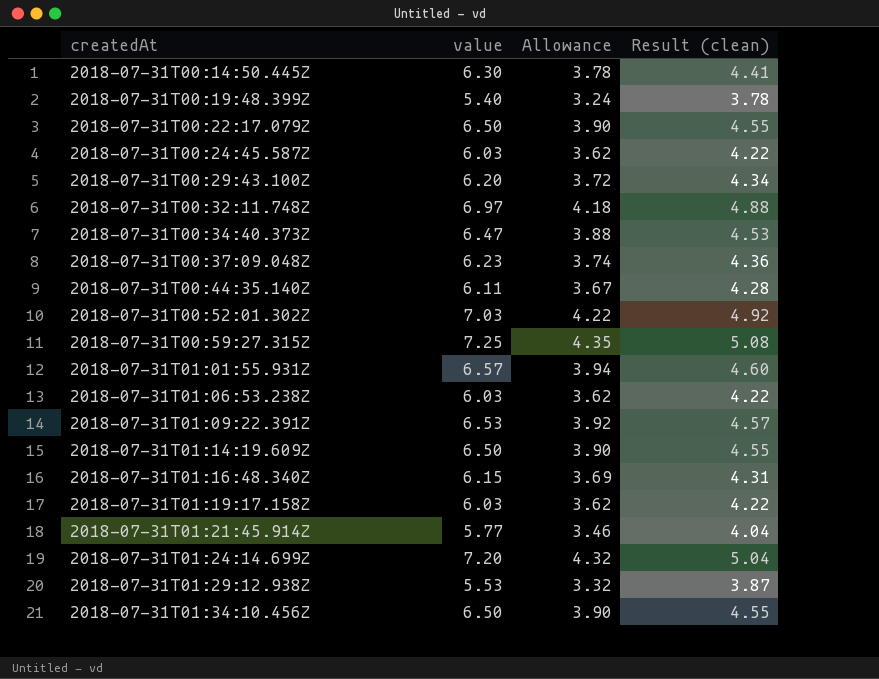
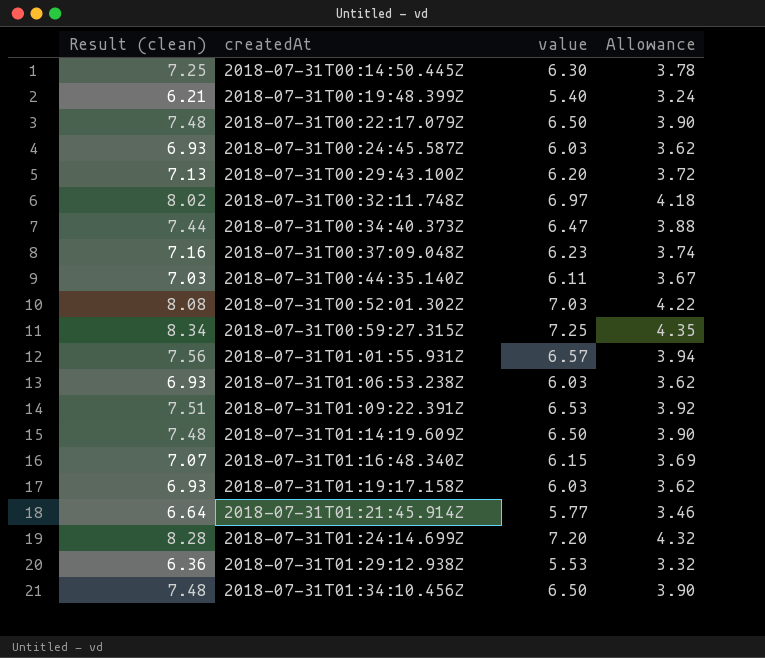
column Result (clean) | formula: [value] * 0.7 -> [value] * 1.15
column Result (clean) | position: 4 -> 1

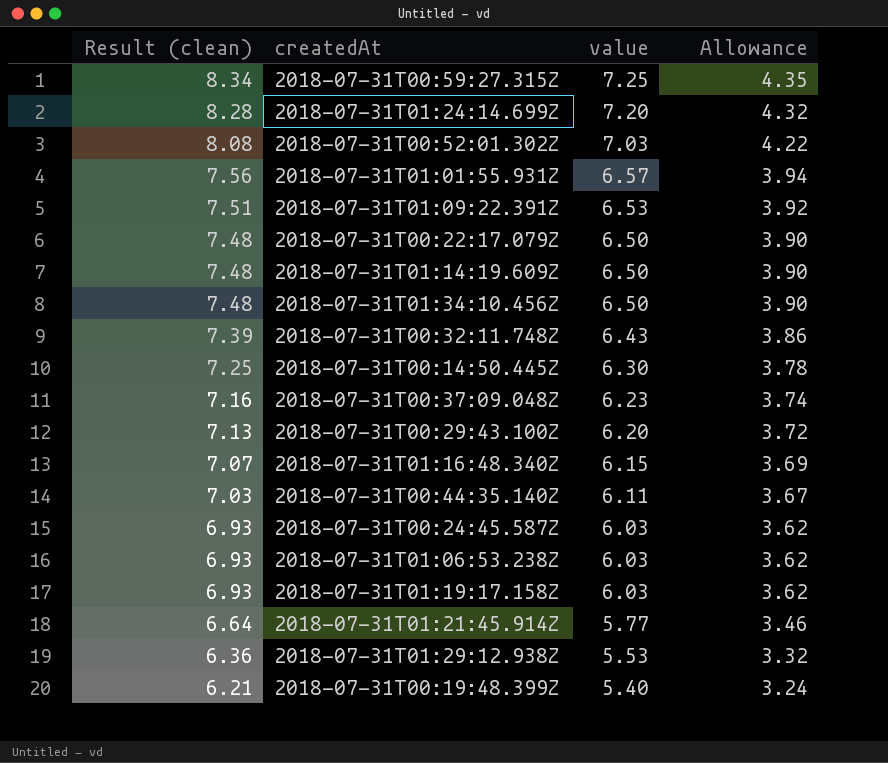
row order: createdAt ascending -> Result (clean) descending
row 2018-07-31T00:34:40.373Z: 7.44 | 6.47 | 3.88 -> none
2018-07-31T00:32:11.748Z | Result (clean): 8.02 -> 7.39
2018-07-31T00:32:11.748Z | value: 6.97 -> 6.43
2018-07-31T00:32:11.748Z | Allowance: 4.18 -> 3.86

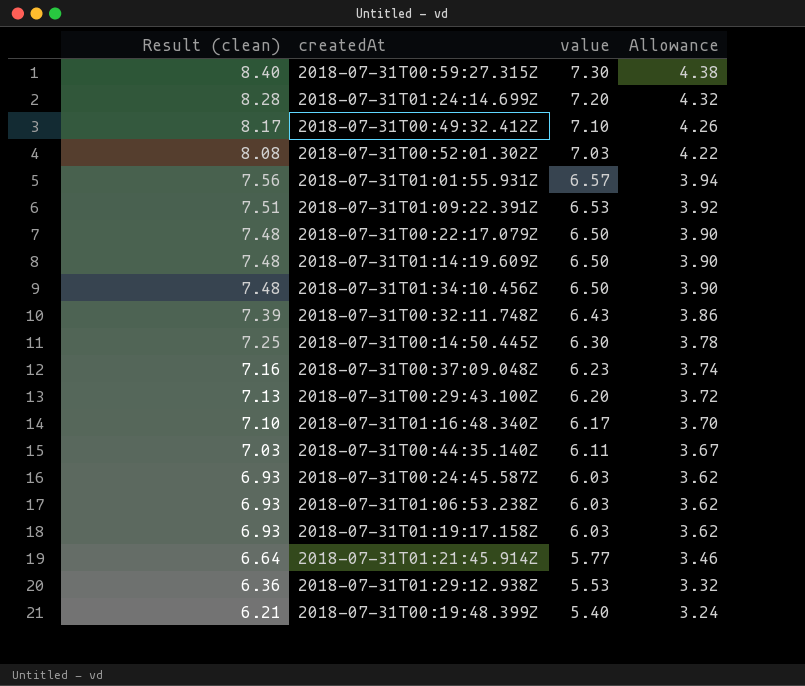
2018-07-31T00:59:27.315Z | Result (clean): 8.34 -> 8.40
2018-07-31T00:59:27.315Z | value: 7.25 -> 7.30
2018-07-31T00:59:27.315Z | Allowance: 4.35 -> 4.38
row 2018-07-31T00:49:32.412Z: none -> 8.17 | 7.10 | 4.26
2018-07-31T01:16:48.340Z | Result (clean): 7.07 -> 7.10
2018-07-31T01:16:48.340Z | value: 6.15 -> 6.17
2018-07-31T01:16:48.340Z | Allowance: 3.69 -> 3.70

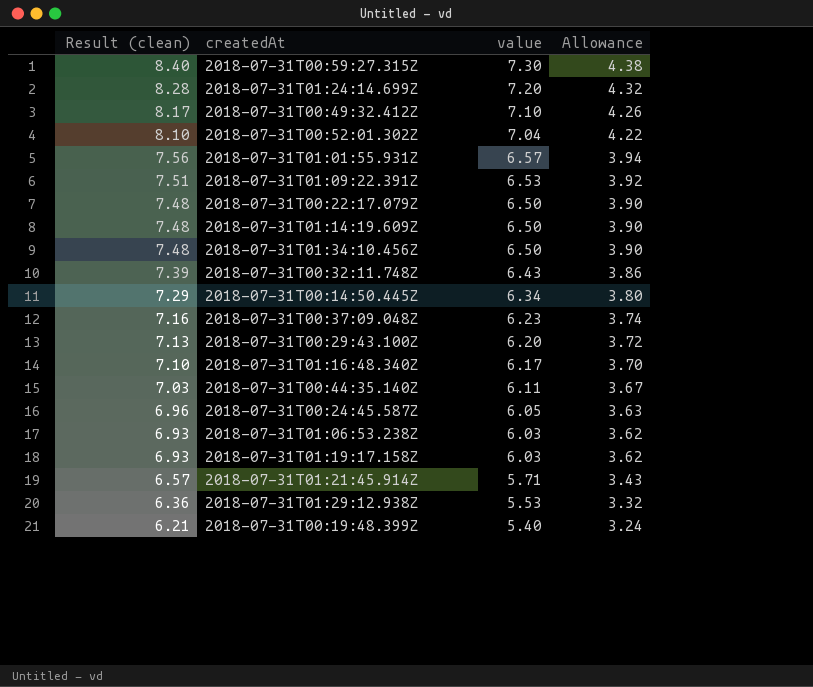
2018-07-31T00:52:01.302Z | Result (clean): 8.08 -> 8.10
2018-07-31T00:52:01.302Z | value: 7.03 -> 7.04
2018-07-31T00:14:50.445Z | Result (clean): 7.25 -> 7.29
2018-07-31T00:14:50.445Z | value: 6.30 -> 6.34
2018-07-31T00:14:50.445Z | Allowance: 3.78 -> 3.80
2018-07-31T00:24:45.587Z | Result (clean): 6.93 -> 6.96
2018-07-31T00:24:45.587Z | value: 6.03 -> 6.05
2018-07-31T00:24:45.587Z | Allowance: 3.62 -> 3.63
2018-07-31T01:21:45.914Z | Result (clean): 6.64 -> 6.57
2018-07-31T01:21:45.914Z | value: 5.77 -> 5.71
2018-07-31T01:21:45.914Z | Allowance: 3.46 -> 3.43

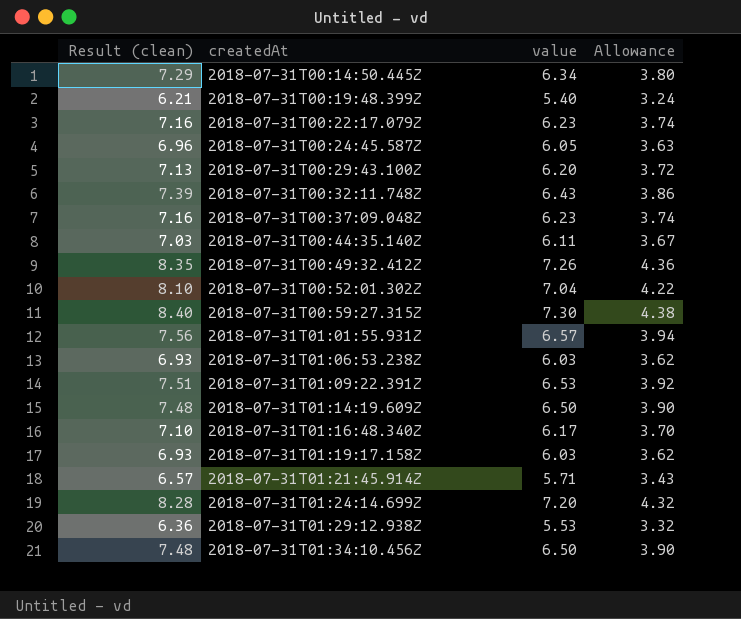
row order: Result (clean) descending -> createdAt ascending
2018-07-31T00:22:17.079Z | Result (clean): 7.48 -> 7.16
2018-07-31T00:22:17.079Z | value: 6.50 -> 6.23
2018-07-31T00:22:17.079Z | Allowance: 3.90 -> 3.74
2018-07-31T00:49:32.412Z | Result (clean): 8.17 -> 8.35
2018-07-31T00:49:32.412Z | value: 7.10 -> 7.26
2018-07-31T00:49:32.412Z | Allowance: 4.26 -> 4.36

